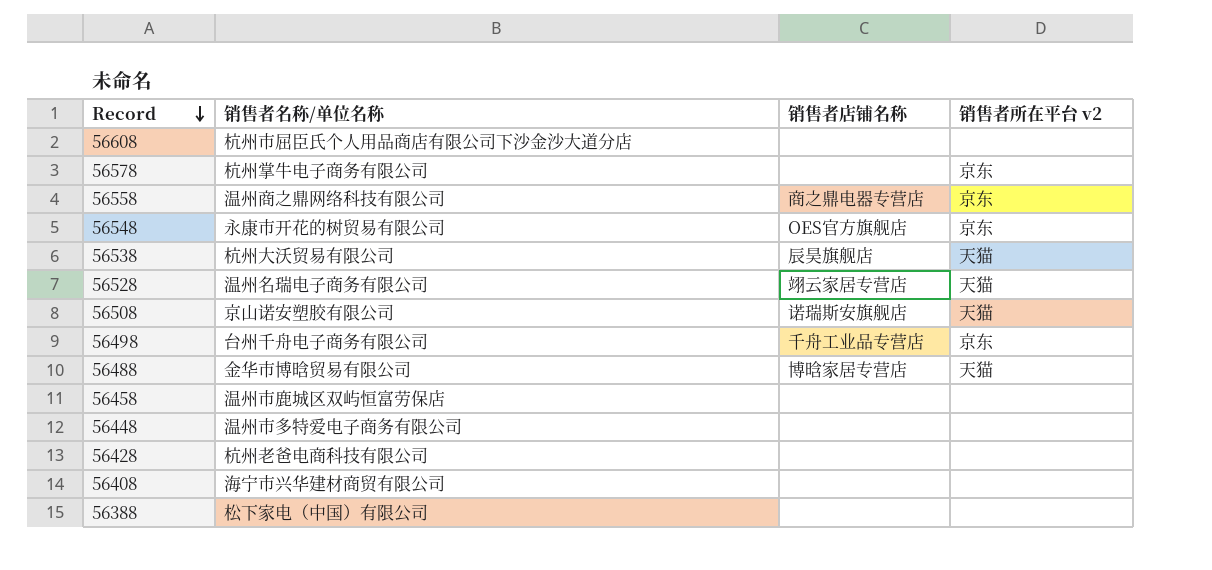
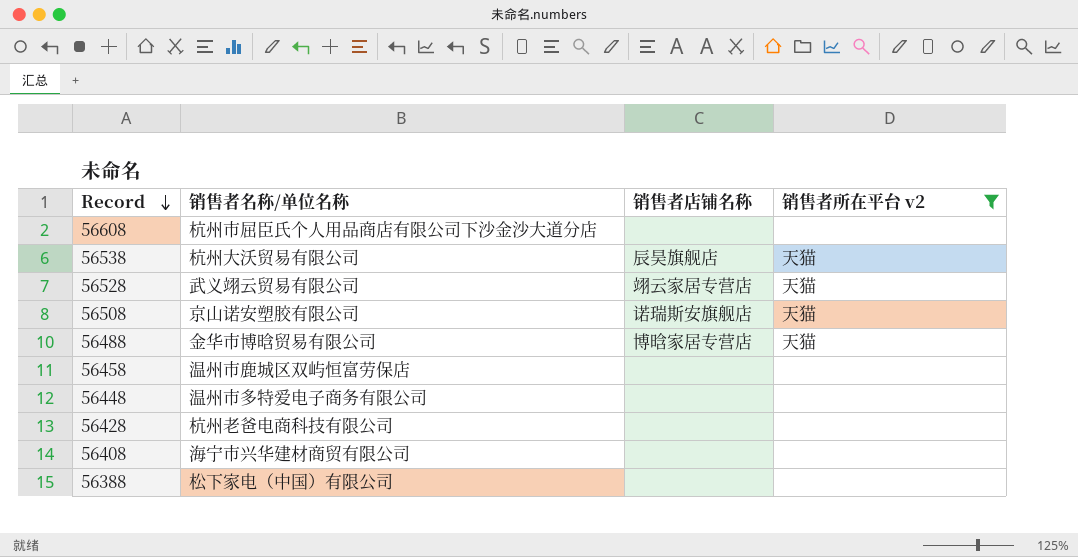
filter: none -> 销售者所在平台 v2 != 京东
56528 | 销售者名称/单位名称: 温州名瑞电子商务有限公司 -> 武义翊云贸易有限公司

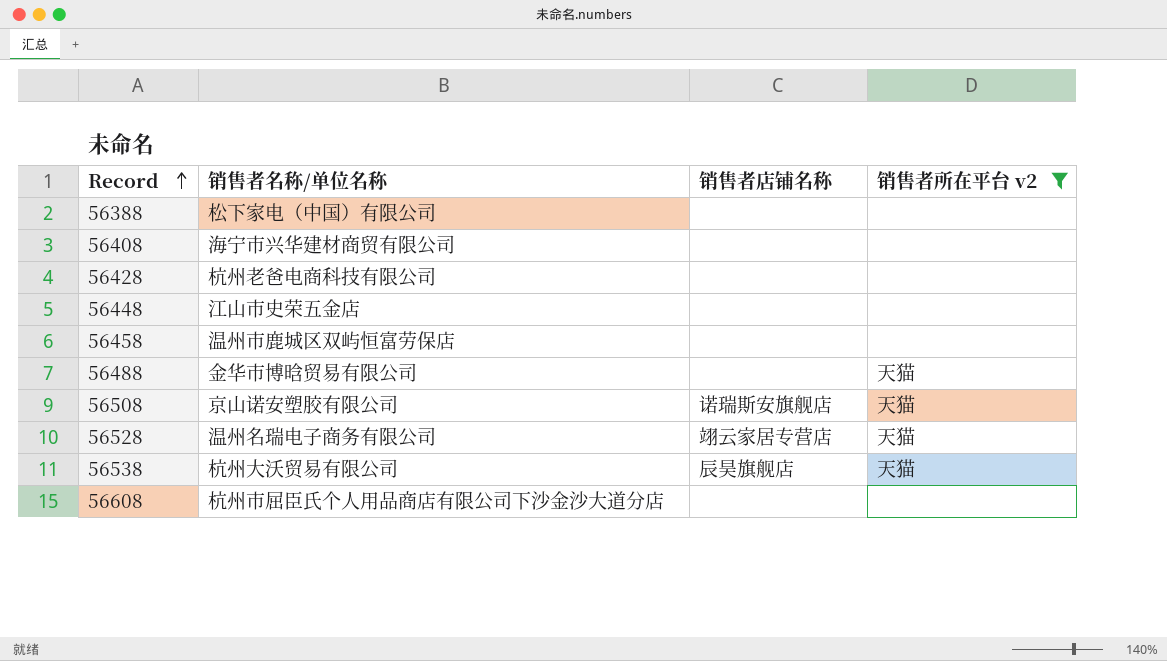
row order: Record descending -> Record ascending
56448 | 销售者名称/单位名称: 温州市多特爱电子商务有限公司 -> 江山市史荣五金店
56488 | 销售者店铺名称: 博晗家居专营店 -> none
56528 | 销售者名称/单位名称: 武义翊云贸易有限公司 -> 温州名瑞电子商务有限公司

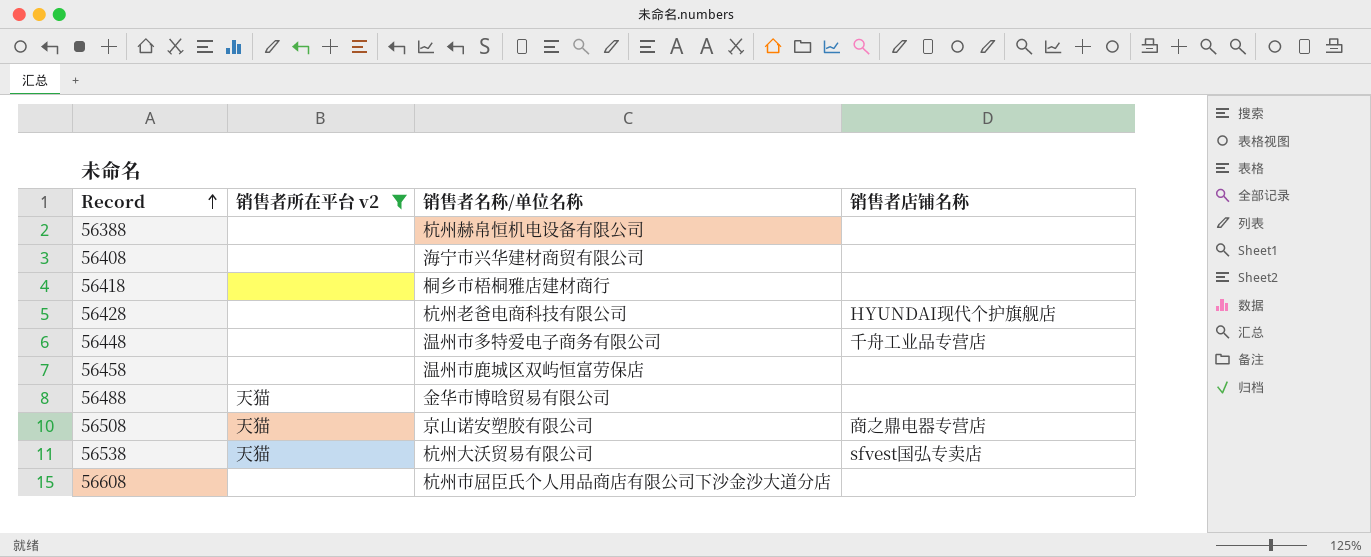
column 销售者所在平台 v2 | position: 4 -> 2
row 56528: 温州名瑞电子商务有限公司 | 翊云家居专营店 | 天猫 -> none
56388 | 销售者名称/单位名称: 松下家电（中国）有限公司 -> 杭州赫帛恒机电设备有限公司
row 56418: none -> none | 桐乡市梧桐雅店建材商行 | none
56428 | 销售者店铺名称: none -> HYUNDAI现代个护旗舰店
56448 | 销售者名称/单位名称: 江山市史荣五金店 -> 温州市多特爱电子商务有限公司
56448 | 销售者店铺名称: none -> 千舟工业品专营店
56508 | 销售者店铺名称: 诺瑞斯安旗舰店 -> 商之鼎电器专营店
56538 | 销售者店铺名称: 辰昊旗舰店 -> sfvest国弘专卖店

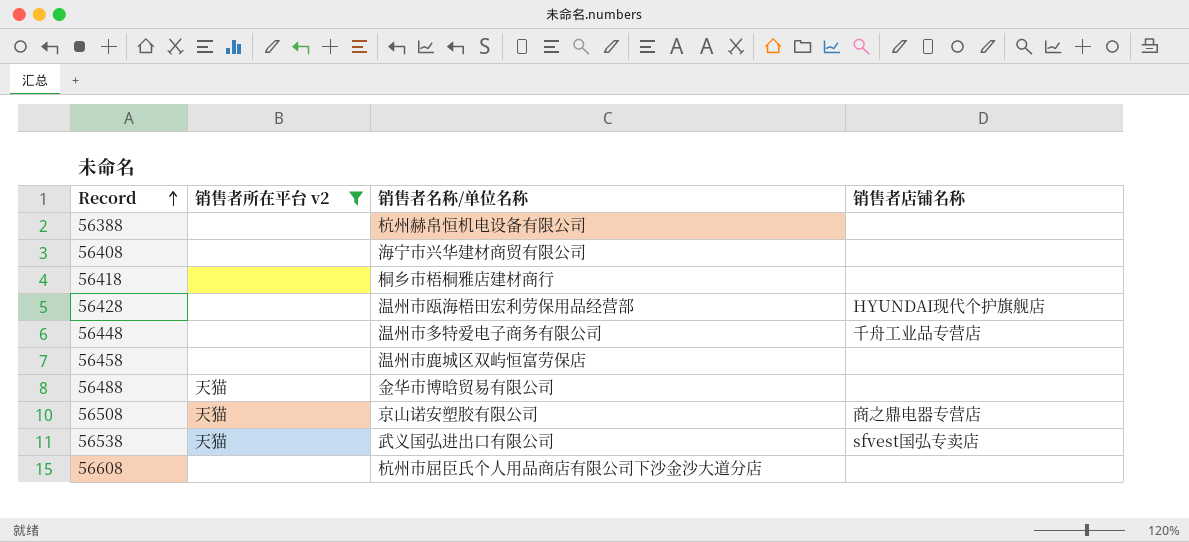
56428 | 销售者名称/单位名称: 杭州老爸电商科技有限公司 -> 温州市瓯海梧田宏利劳保用品经营部
56538 | 销售者名称/单位名称: 杭州大沃贸易有限公司 -> 武义国弘进出口有限公司

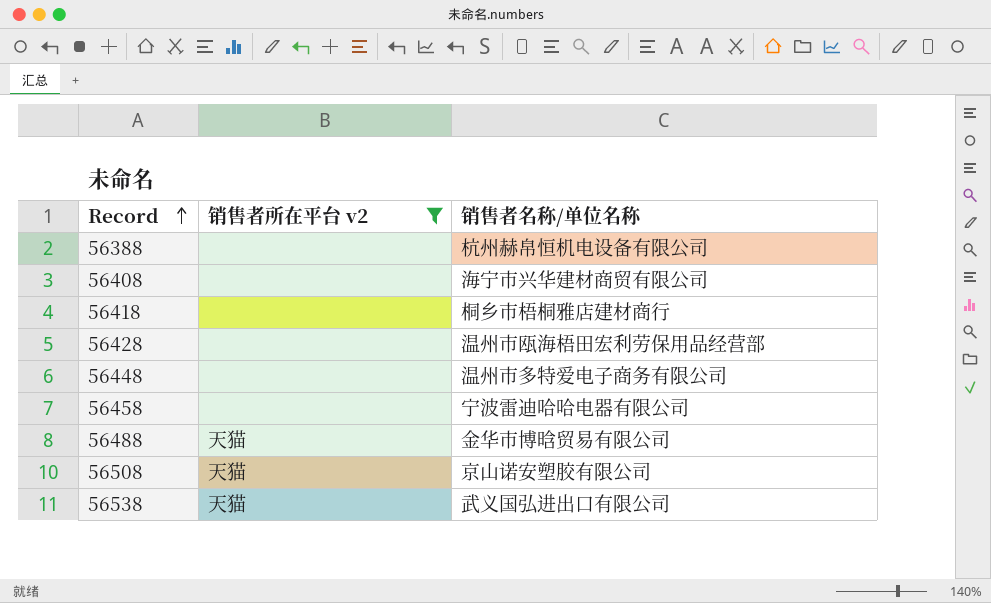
column 销售者店铺名称 | position: 4 -> none
row 56608: none | 杭州市屈臣氏个人用品商店有限公司下沙金沙大道分店 | none -> none
56458 | 销售者名称/单位名称: 温州市鹿城区双屿恒富劳保店 -> 宁波雷迪哈哈电器有限公司

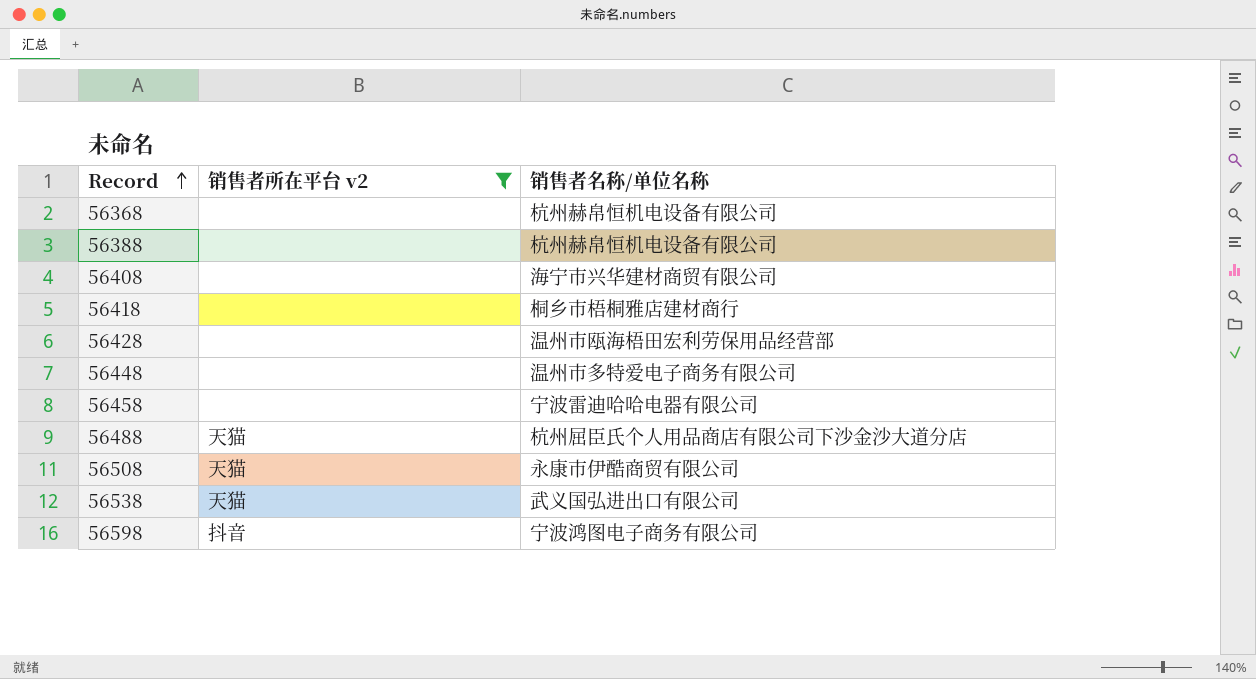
row 56368: none -> none | 杭州赫帛恒机电设备有限公司
56488 | 销售者名称/单位名称: 金华市博晗贸易有限公司 -> 杭州屈臣氏个人用品商店有限公司下沙金沙大道分店
56508 | 销售者名称/单位名称: 京山诺安塑胶有限公司 -> 永康市伊酷商贸有限公司
row 56598: none -> 抖音 | 宁波鸿图电子商务有限公司

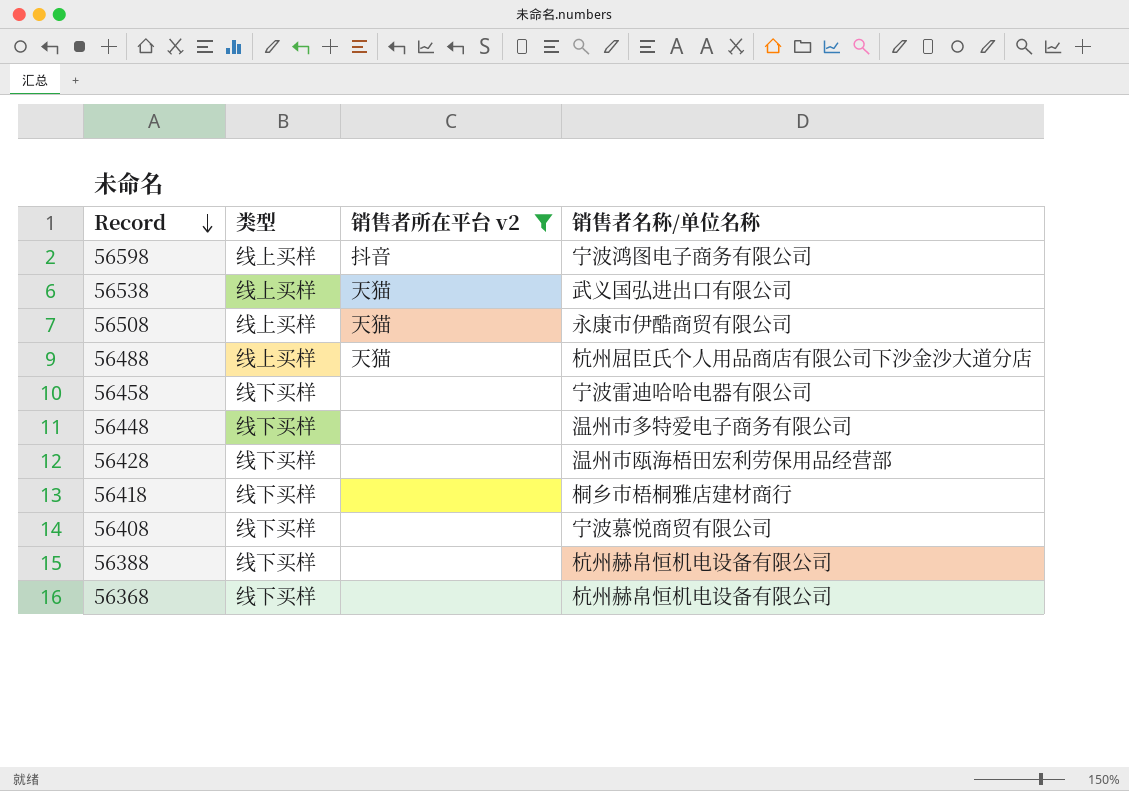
row order: Record ascending -> Record descending
column 类型 | position: none -> 2
56408 | 销售者名称/单位名称: 海宁市兴华建材商贸有限公司 -> 宁波慕悦商贸有限公司

